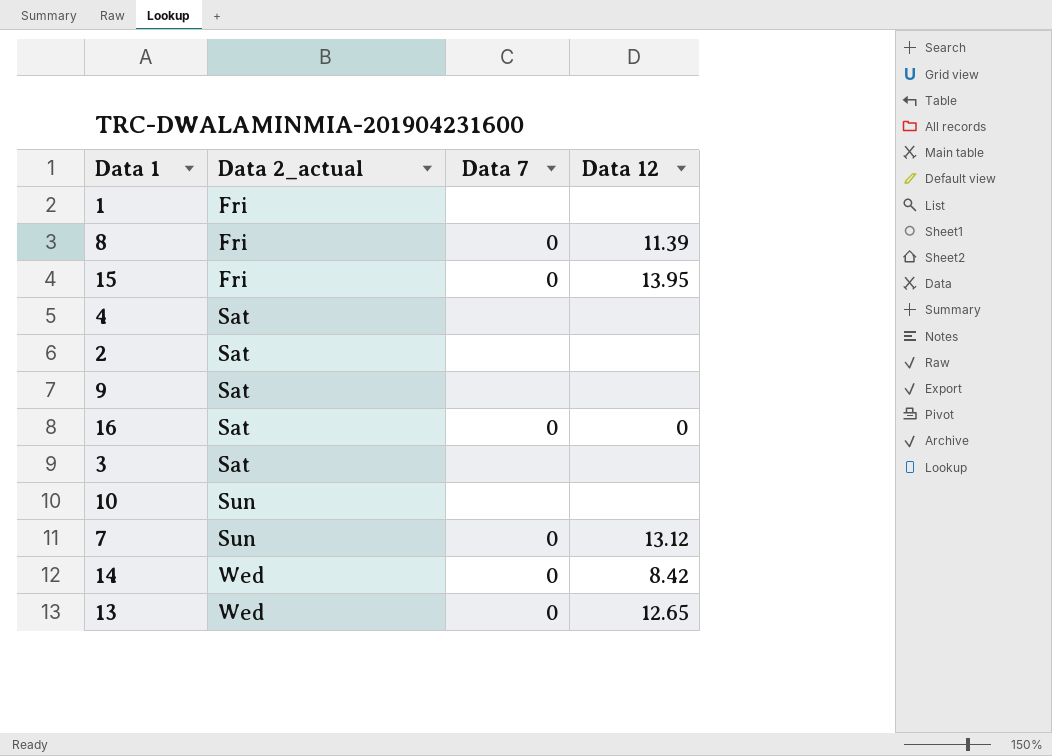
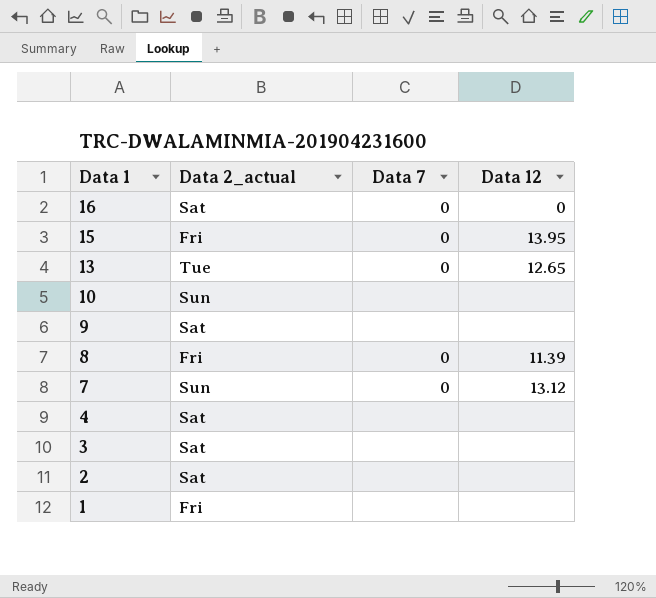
row order: Data 2_actual ascending -> Data 1 descending
row 14: Wed | 0 | 8.42 -> none
13 | Data 2_actual: Wed -> Tue

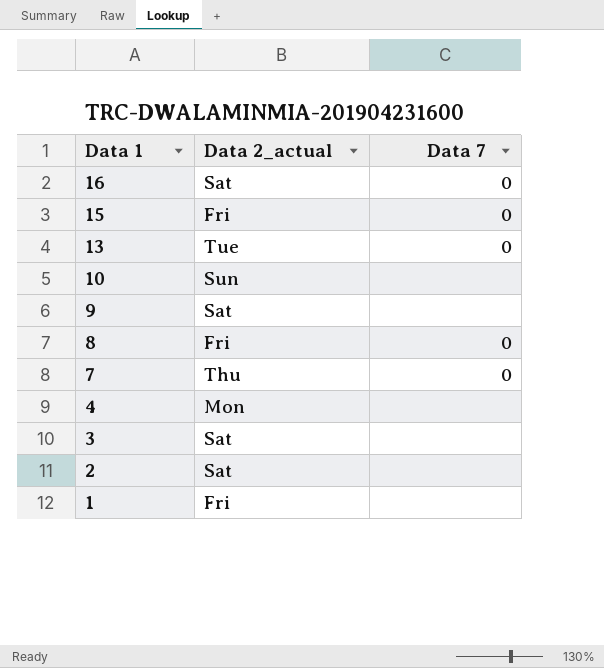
column Data 12 | position: 4 -> none
7 | Data 2_actual: Sun -> Thu
4 | Data 2_actual: Sat -> Mon

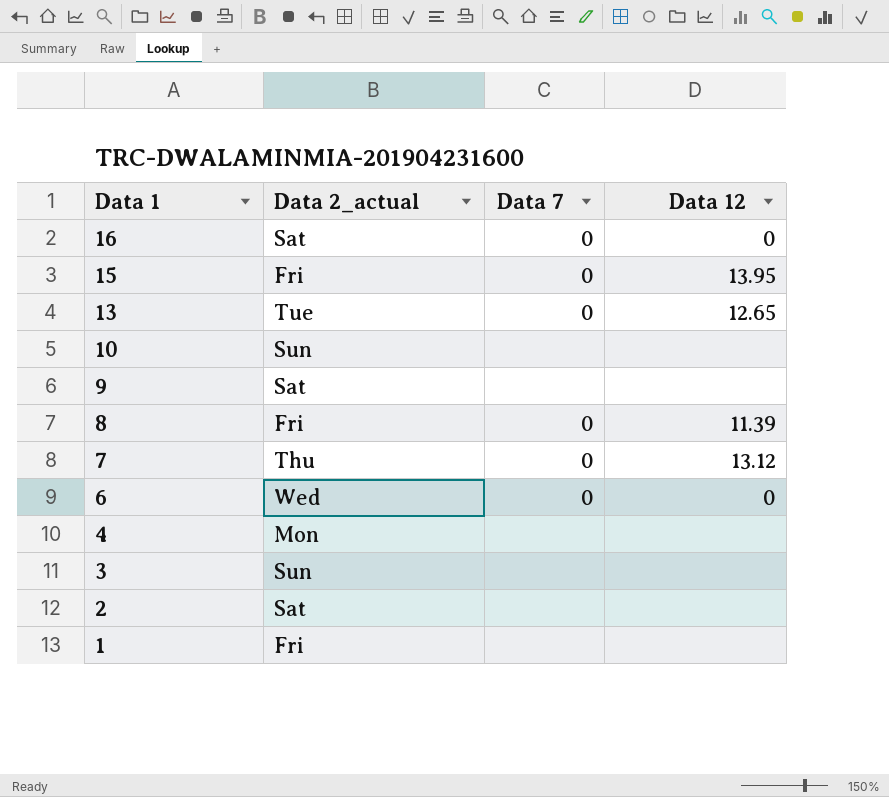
column Data 12 | position: none -> 4
row 6: none -> Wed | 0 | 0
3 | Data 2_actual: Sat -> Sun

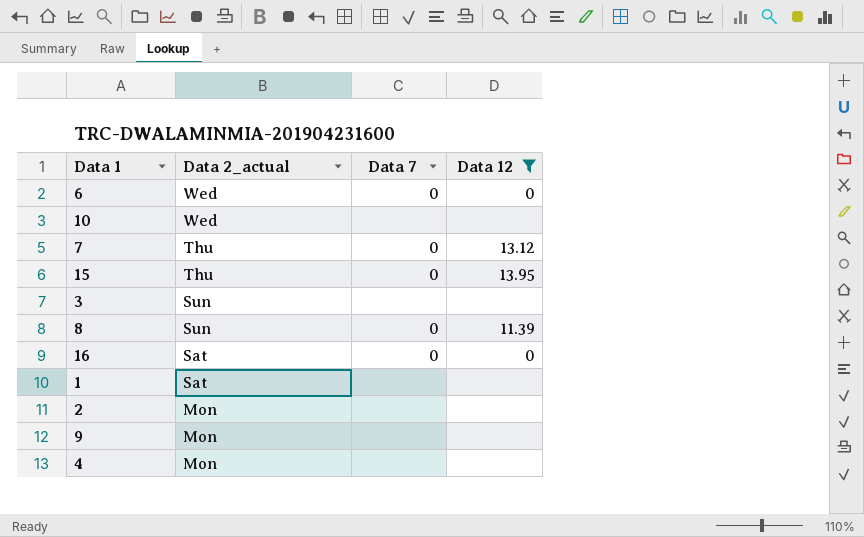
filter: none -> Data 12 != 12.65
row order: Data 1 descending -> Data 2_actual descending
10 | Data 2_actual: Sun -> Wed
15 | Data 2_actual: Fri -> Thu
8 | Data 2_actual: Fri -> Sun
1 | Data 2_actual: Fri -> Sat
2 | Data 2_actual: Sat -> Mon
9 | Data 2_actual: Sat -> Mon

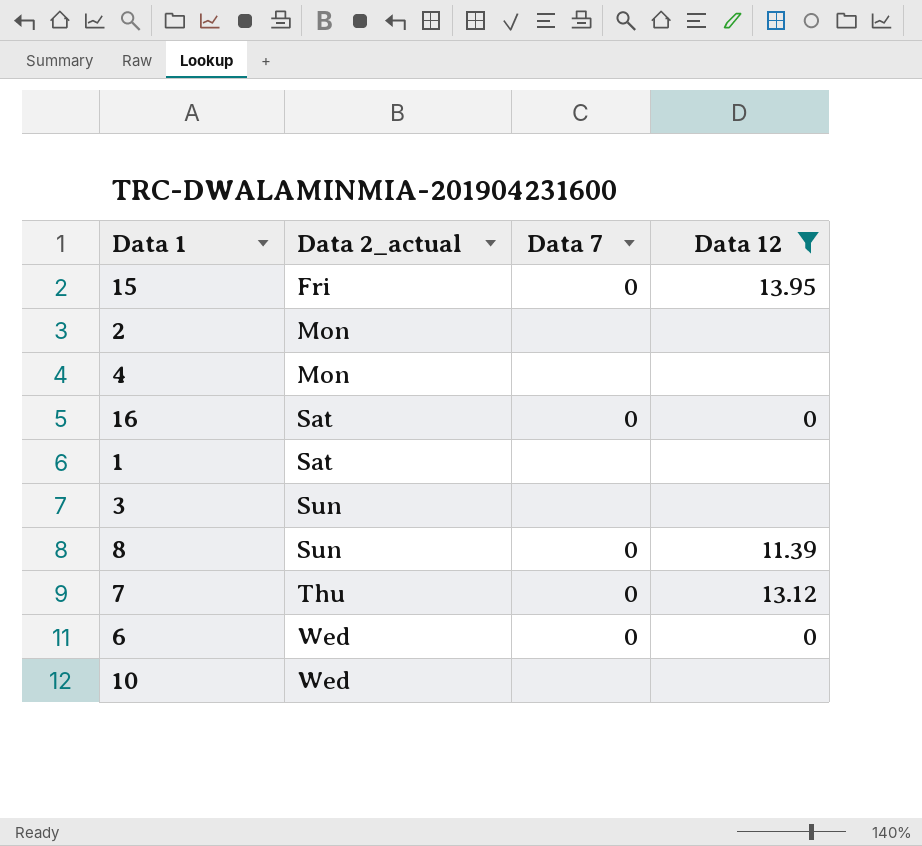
row order: Data 2_actual descending -> Data 2_actual ascending
row 9: Mon | none | none -> none
15 | Data 2_actual: Thu -> Fri

